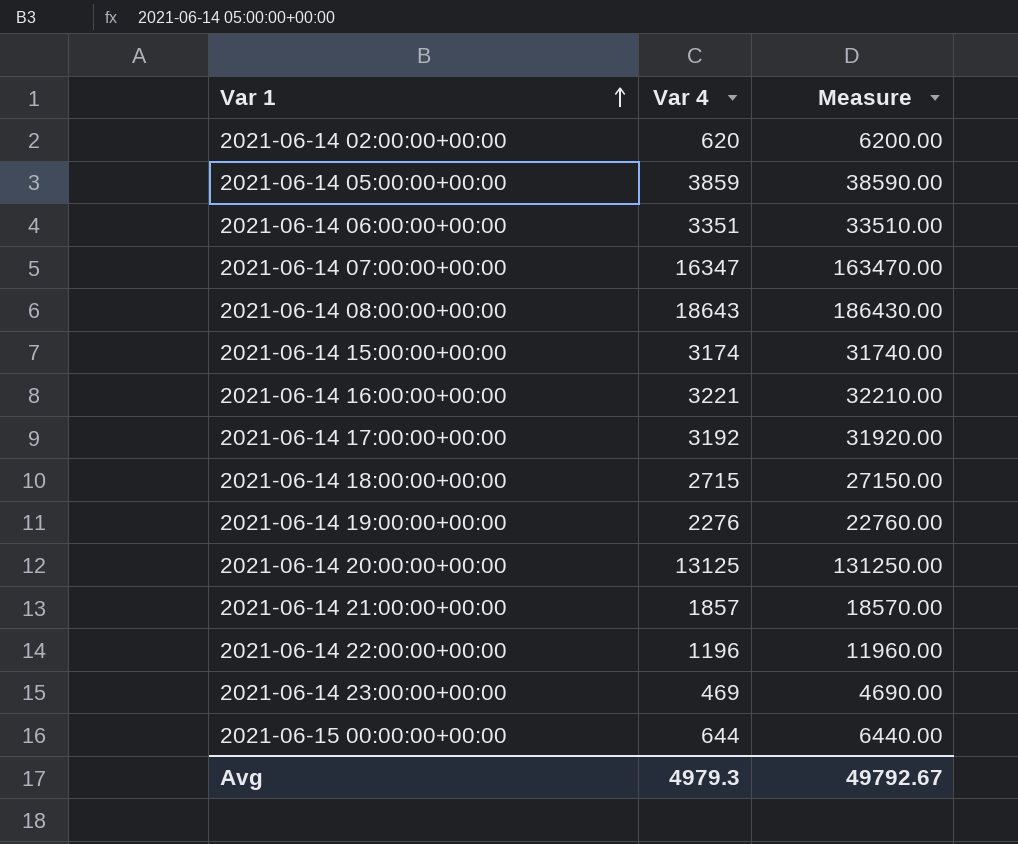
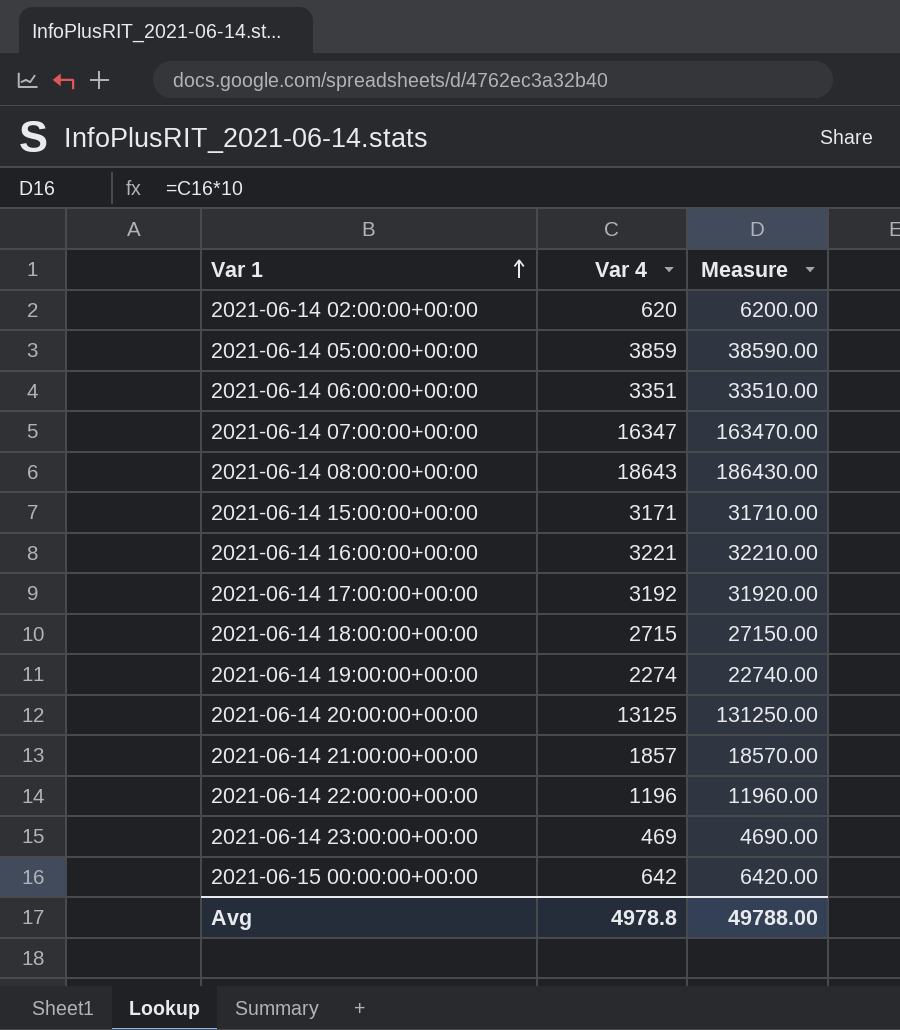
2021-06-14 15:00:00+00:00 | Var 4: 3174 -> 3171
2021-06-14 15:00:00+00:00 | Measure: 31740.00 -> 31710.00
2021-06-14 19:00:00+00:00 | Var 4: 2276 -> 2274
2021-06-14 19:00:00+00:00 | Measure: 22760.00 -> 22740.00
2021-06-15 00:00:00+00:00 | Var 4: 644 -> 642
2021-06-15 00:00:00+00:00 | Measure: 6440.00 -> 6420.00
Avg | Var 4: 4979.3 -> 4978.8
Avg | Measure: 49792.67 -> 49788.00

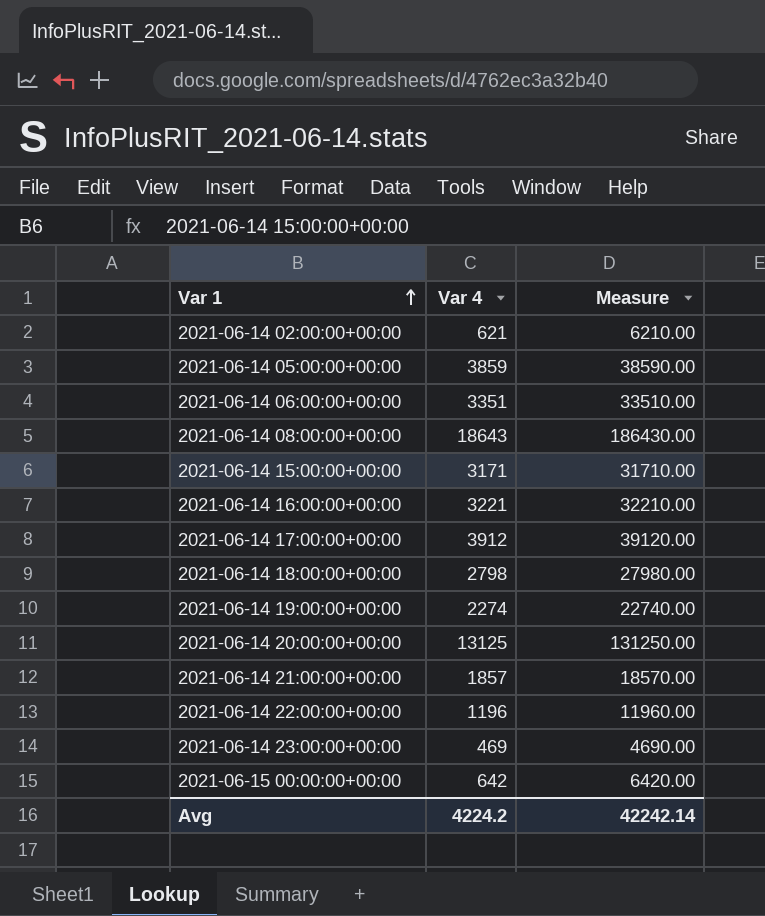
row 2021-06-14 07:00:00+00:00: 16347 | 163470.00 -> none
2021-06-14 02:00:00+00:00 | Var 4: 620 -> 621
2021-06-14 02:00:00+00:00 | Measure: 6200.00 -> 6210.00
2021-06-14 17:00:00+00:00 | Var 4: 3192 -> 3912
2021-06-14 17:00:00+00:00 | Measure: 31920.00 -> 39120.00
2021-06-14 18:00:00+00:00 | Var 4: 2715 -> 2798
2021-06-14 18:00:00+00:00 | Measure: 27150.00 -> 27980.00
Avg | Var 4: 4978.8 -> 4224.2
Avg | Measure: 49788.00 -> 42242.14

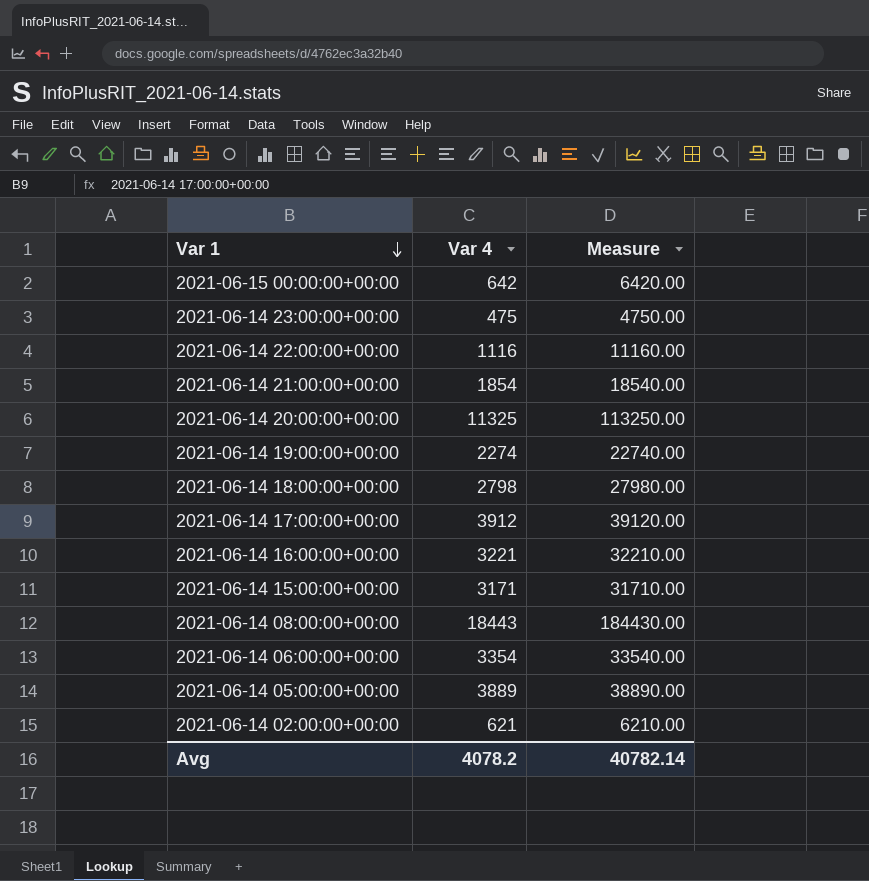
row order: Var 1 ascending -> Var 1 descending
2021-06-14 23:00:00+00:00 | Var 4: 469 -> 475
2021-06-14 23:00:00+00:00 | Measure: 4690.00 -> 4750.00
2021-06-14 22:00:00+00:00 | Var 4: 1196 -> 1116
2021-06-14 22:00:00+00:00 | Measure: 11960.00 -> 11160.00
2021-06-14 21:00:00+00:00 | Var 4: 1857 -> 1854
2021-06-14 21:00:00+00:00 | Measure: 18570.00 -> 18540.00
2021-06-14 20:00:00+00:00 | Var 4: 13125 -> 11325
2021-06-14 20:00:00+00:00 | Measure: 131250.00 -> 113250.00
2021-06-14 08:00:00+00:00 | Var 4: 18643 -> 18443
2021-06-14 08:00:00+00:00 | Measure: 186430.00 -> 184430.00
2021-06-14 06:00:00+00:00 | Var 4: 3351 -> 3354
2021-06-14 06:00:00+00:00 | Measure: 33510.00 -> 33540.00
2021-06-14 05:00:00+00:00 | Var 4: 3859 -> 3889
2021-06-14 05:00:00+00:00 | Measure: 38590.00 -> 38890.00
Avg | Var 4: 4224.2 -> 4078.2
Avg | Measure: 42242.14 -> 40782.14

